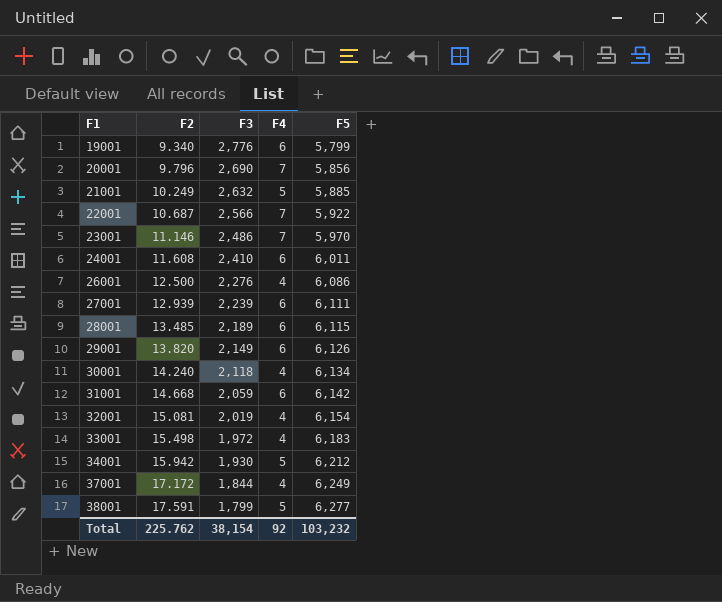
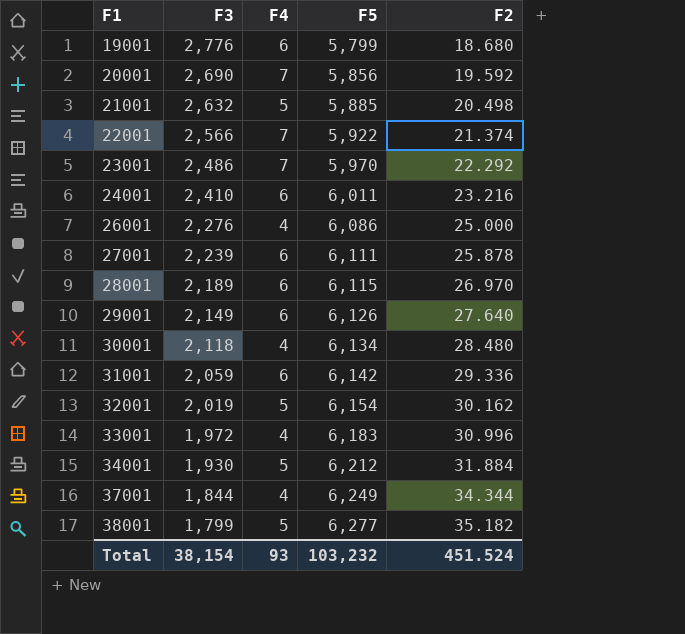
column F2 | position: 2 -> 5
19001 | F2: 9.340 -> 18.680
20001 | F2: 9.796 -> 19.592
21001 | F2: 10.249 -> 20.498
22001 | F2: 10.687 -> 21.374
23001 | F2: 11.146 -> 22.292
24001 | F2: 11.608 -> 23.216
26001 | F2: 12.500 -> 25.000
27001 | F2: 12.939 -> 25.878
28001 | F2: 13.485 -> 26.970
29001 | F2: 13.820 -> 27.640
30001 | F2: 14.240 -> 28.480
31001 | F2: 14.668 -> 29.336
32001 | F4: 4 -> 5
32001 | F2: 15.081 -> 30.162
33001 | F2: 15.498 -> 30.996
34001 | F2: 15.942 -> 31.884
37001 | F2: 17.172 -> 34.344
38001 | F2: 17.591 -> 35.182
Total | F4: 92 -> 93
Total | F2: 225.762 -> 451.524

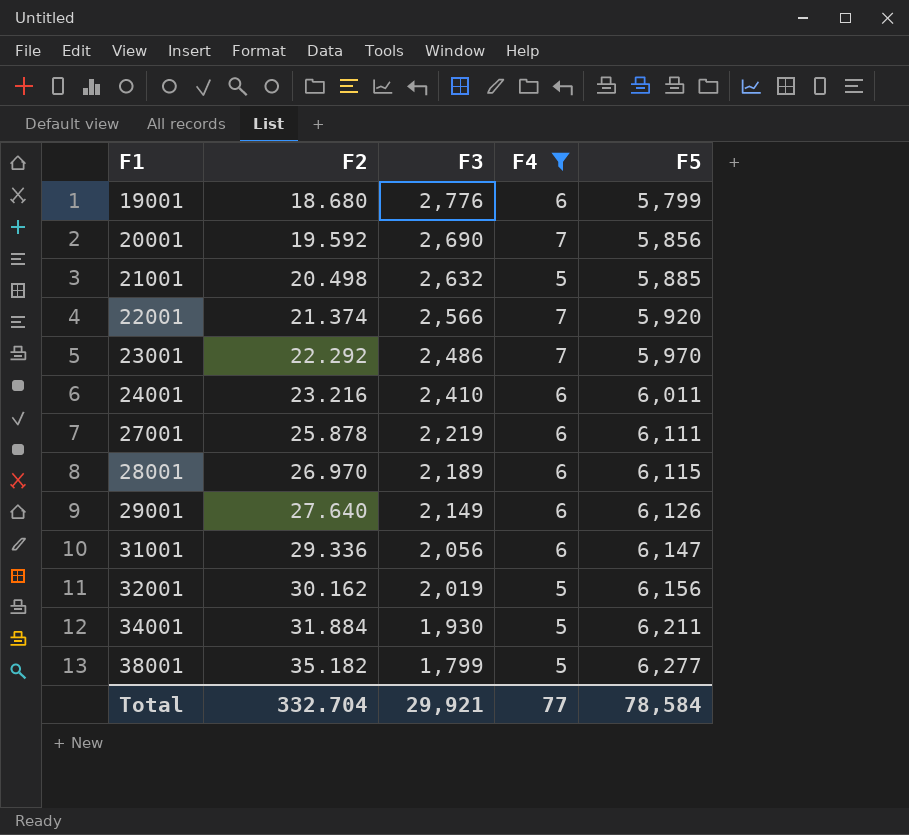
filter: none -> F4 != 4
column F2 | position: 5 -> 2
22001 | F5: 5,922 -> 5,920
27001 | F3: 2,239 -> 2,219
31001 | F3: 2,059 -> 2,056
31001 | F5: 6,142 -> 6,147
32001 | F5: 6,154 -> 6,156
34001 | F5: 6,212 -> 6,211
Total | F2: 451.524 -> 332.704
Total | F3: 38,154 -> 29,921
Total | F4: 93 -> 77
Total | F5: 103,232 -> 78,584

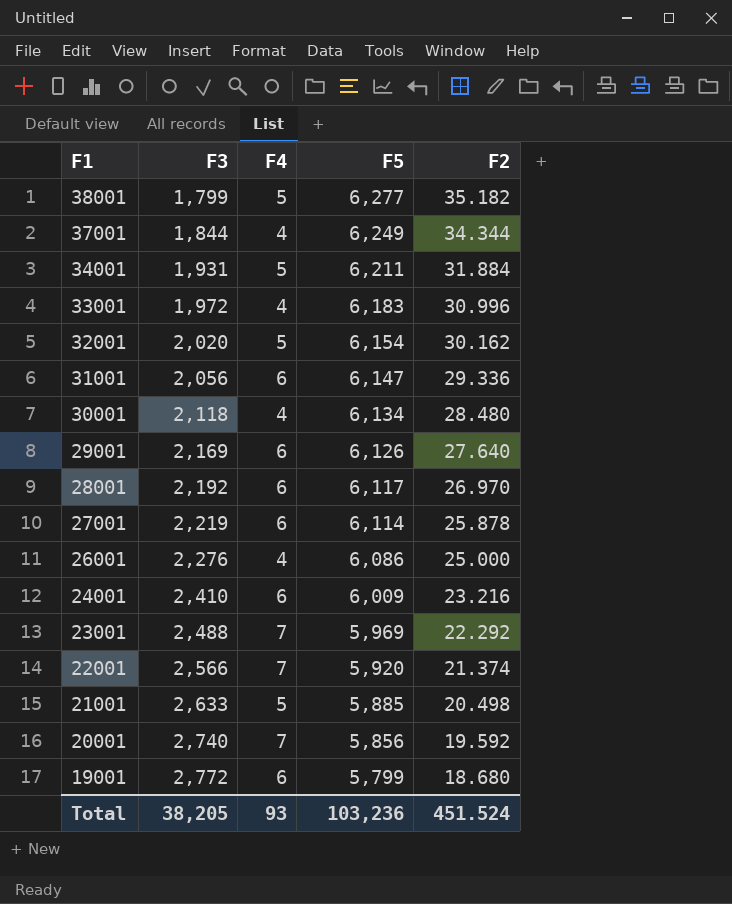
filter: F4 != 4 -> none
row order: F1 ascending -> F1 descending
column F2 | position: 2 -> 5
34001 | F3: 1,930 -> 1,931
32001 | F3: 2,019 -> 2,020
32001 | F5: 6,156 -> 6,154
29001 | F3: 2,149 -> 2,169
28001 | F3: 2,189 -> 2,192
28001 | F5: 6,115 -> 6,117
27001 | F5: 6,111 -> 6,114
24001 | F5: 6,011 -> 6,009
23001 | F3: 2,486 -> 2,488
23001 | F5: 5,970 -> 5,969
21001 | F3: 2,632 -> 2,633
20001 | F3: 2,690 -> 2,740
19001 | F3: 2,776 -> 2,772
Total | F3: 29,921 -> 38,205
Total | F4: 77 -> 93
Total | F5: 78,584 -> 103,236
Total | F2: 332.704 -> 451.524

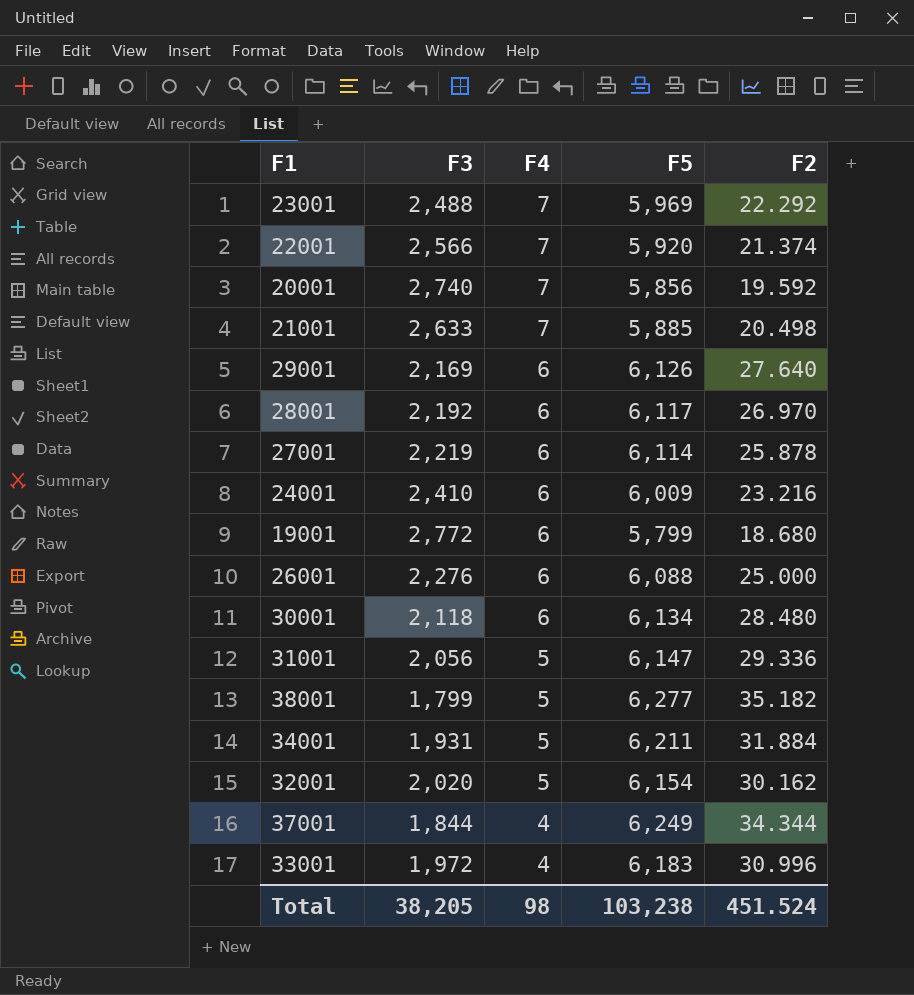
row order: F1 descending -> F4 descending
21001 | F4: 5 -> 7
26001 | F4: 4 -> 6
26001 | F5: 6,086 -> 6,088
30001 | F4: 4 -> 6
31001 | F4: 6 -> 5
Total | F4: 93 -> 98
Total | F5: 103,236 -> 103,238

